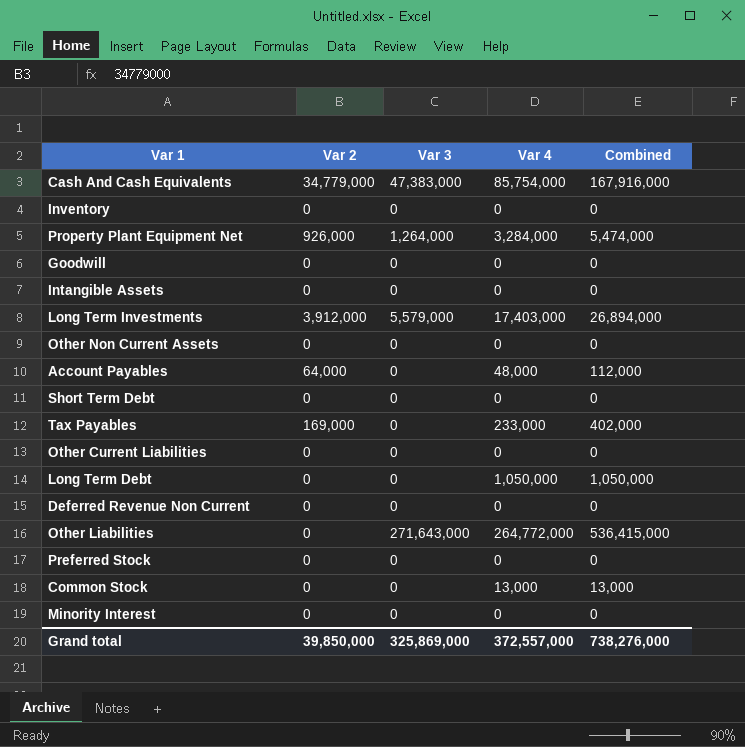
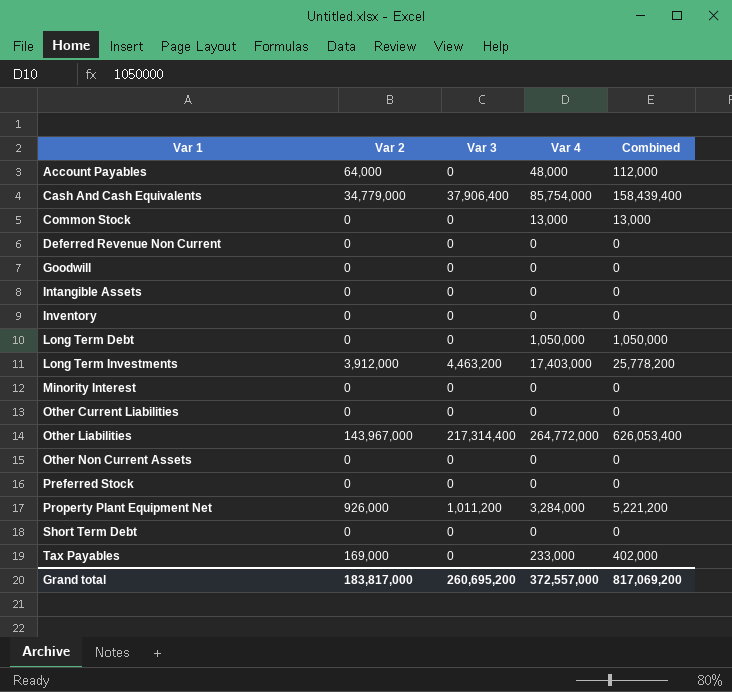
row order: none -> Var 1 ascending
Cash And Cash Equivalents | Var 3: 47,383,000 -> 37,906,400
Cash And Cash Equivalents | Combined: 167,916,000 -> 158,439,400
Long Term Investments | Var 3: 5,579,000 -> 4,463,200
Long Term Investments | Combined: 26,894,000 -> 25,778,200
Other Liabilities | Var 2: 0 -> 143,967,000
Other Liabilities | Var 3: 271,643,000 -> 217,314,400
Other Liabilities | Combined: 536,415,000 -> 626,053,400
Property Plant Equipment Net | Var 3: 1,264,000 -> 1,011,200
Property Plant Equipment Net | Combined: 5,474,000 -> 5,221,200
Grand total | Var 2: 39,850,000 -> 183,817,000
Grand total | Var 3: 325,869,000 -> 260,695,200
Grand total | Combined: 738,276,000 -> 817,069,200

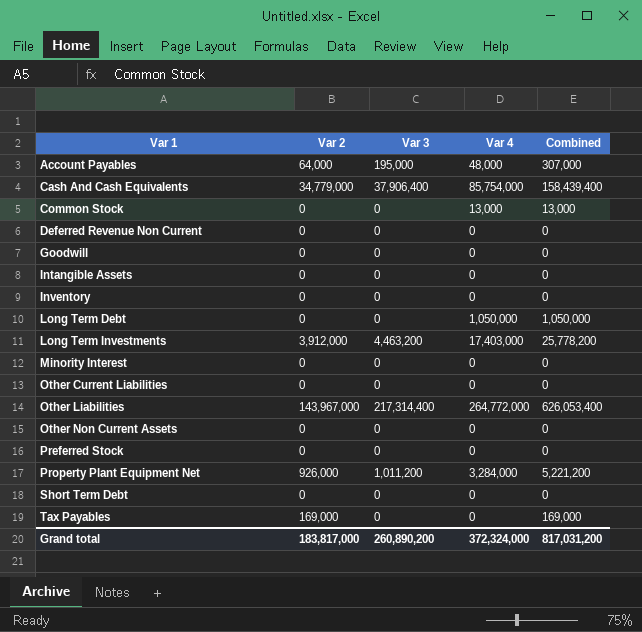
Account Payables | Var 3: 0 -> 195,000
Account Payables | Combined: 112,000 -> 307,000
Tax Payables | Var 4: 233,000 -> 0
Tax Payables | Combined: 402,000 -> 169,000
Grand total | Var 3: 260,695,200 -> 260,890,200
Grand total | Var 4: 372,557,000 -> 372,324,000
Grand total | Combined: 817,069,200 -> 817,031,200

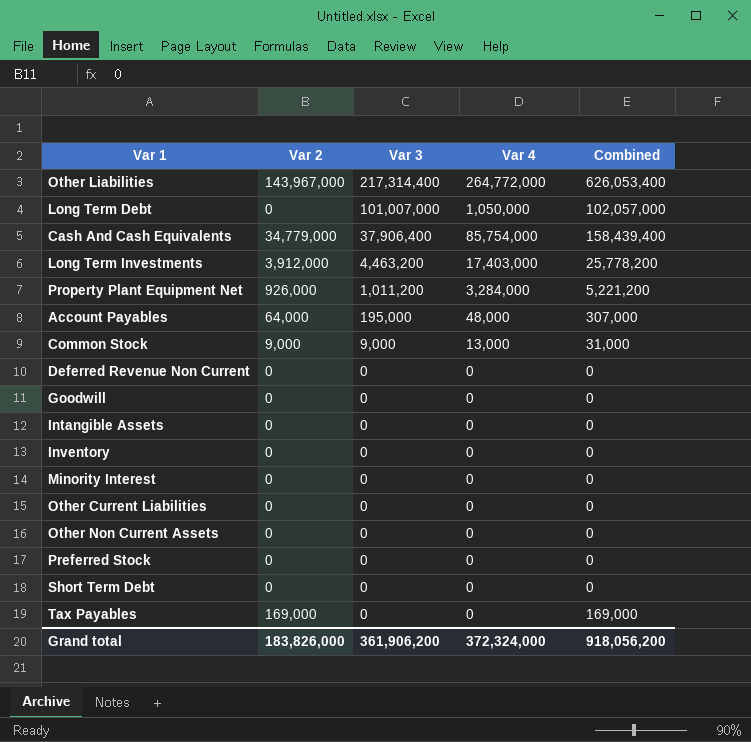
row order: Var 1 ascending -> Var 3 descending
Long Term Debt | Var 3: 0 -> 101,007,000
Long Term Debt | Combined: 1,050,000 -> 102,057,000
Common Stock | Var 2: 0 -> 9,000
Common Stock | Var 3: 0 -> 9,000
Common Stock | Combined: 13,000 -> 31,000
Grand total | Var 2: 183,817,000 -> 183,826,000
Grand total | Var 3: 260,890,200 -> 361,906,200
Grand total | Combined: 817,031,200 -> 918,056,200

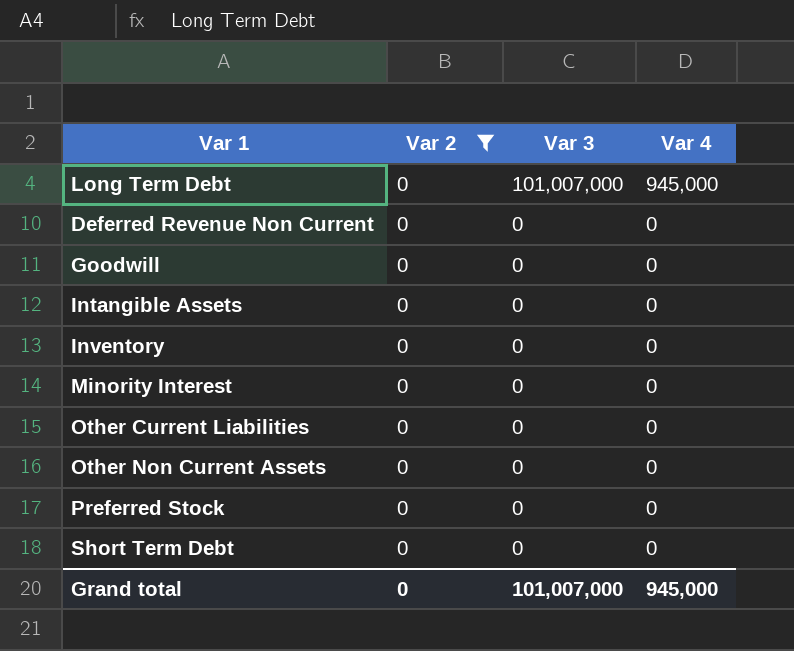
filter: none -> Var 2 = 0
column Combined | formula: [Var 2] + [Var 3] + [Var 4] -> none
Long Term Debt | Var 4: 1,050,000 -> 945,000
Grand total | Var 2: 183,826,000 -> 0
Grand total | Var 3: 361,906,200 -> 101,007,000
Grand total | Var 4: 372,324,000 -> 945,000

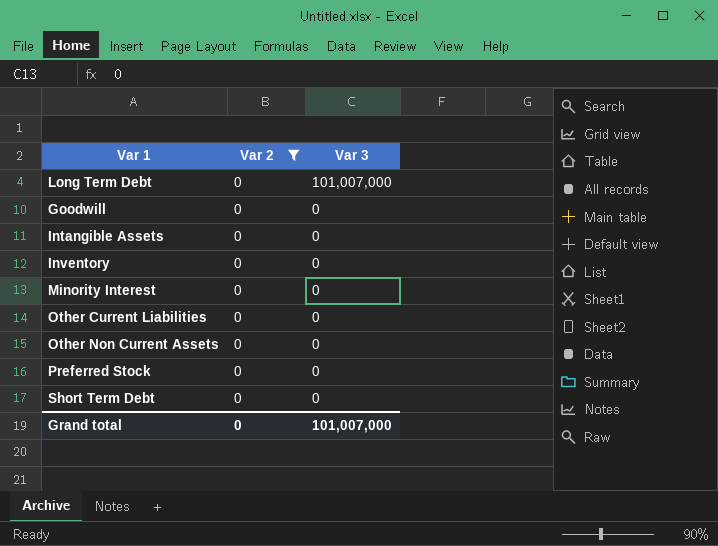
column Var 4 | position: 4 -> none
row Deferred Revenue Non Current: 0 | 0 | 0 -> none

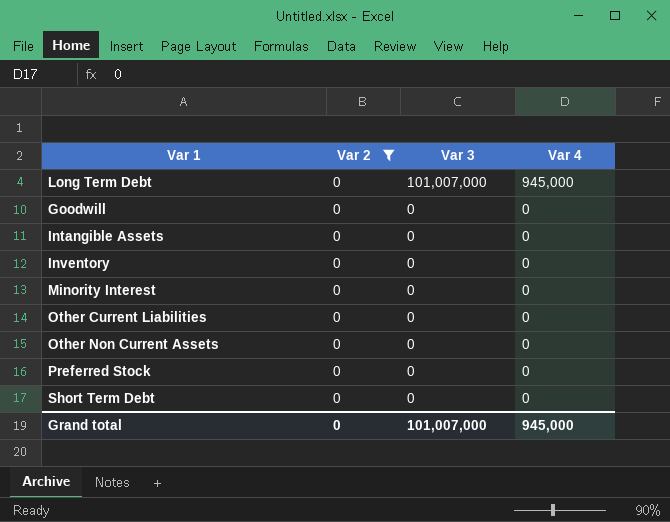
column Var 4 | position: none -> 4

